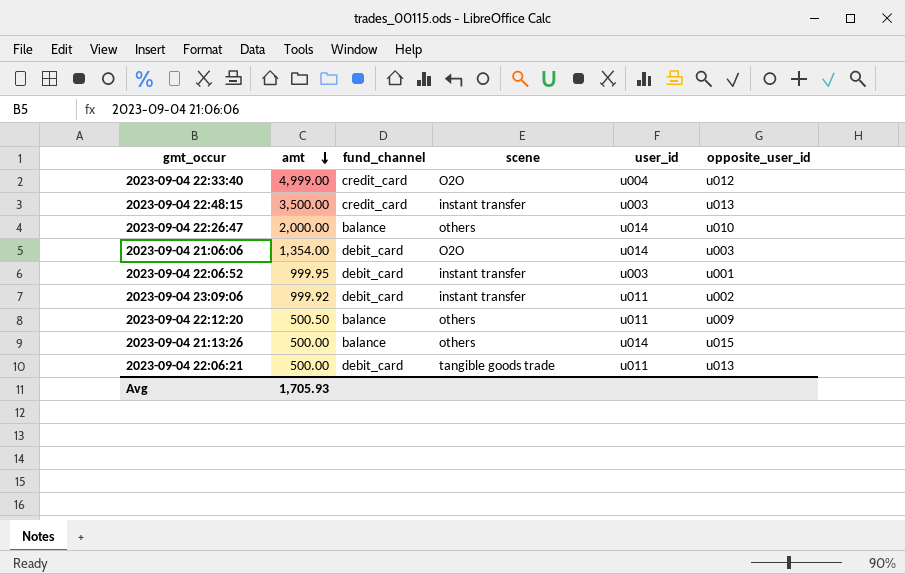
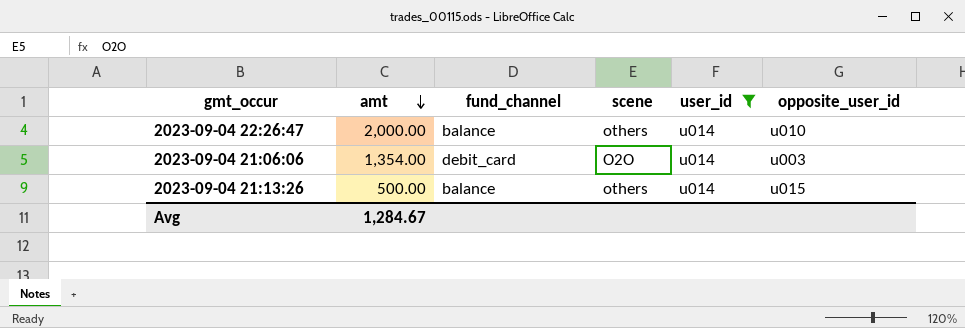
filter: none -> user_id = u014
Avg | amt: 1,705.93 -> 1,284.67

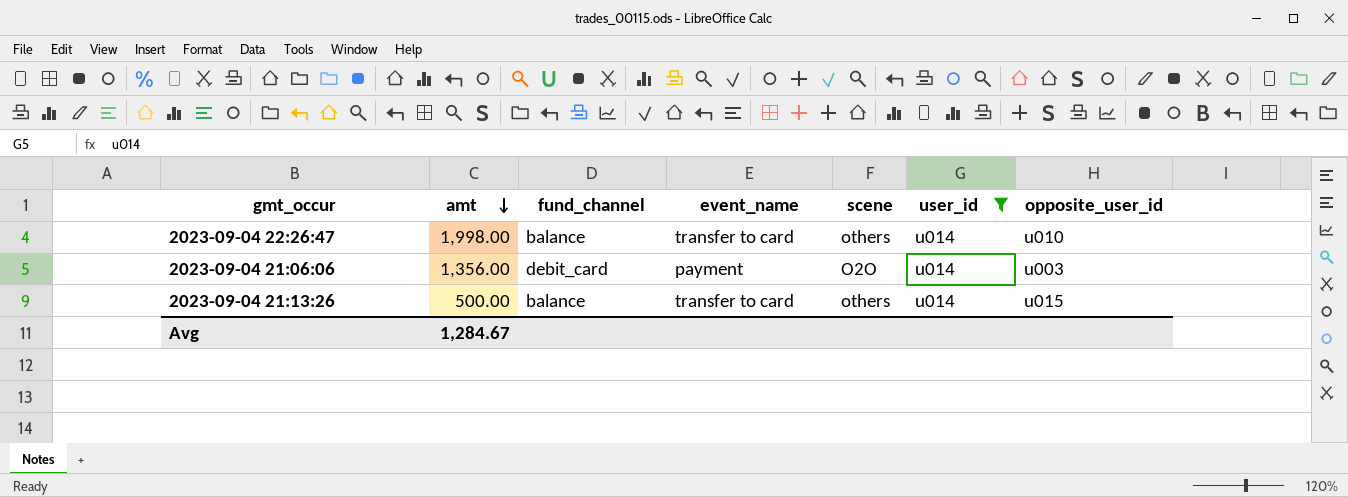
column event_name | position: none -> 4
2023-09-04 22:26:47 | amt: 2,000.00 -> 1,998.00
2023-09-04 21:06:06 | amt: 1,354.00 -> 1,356.00

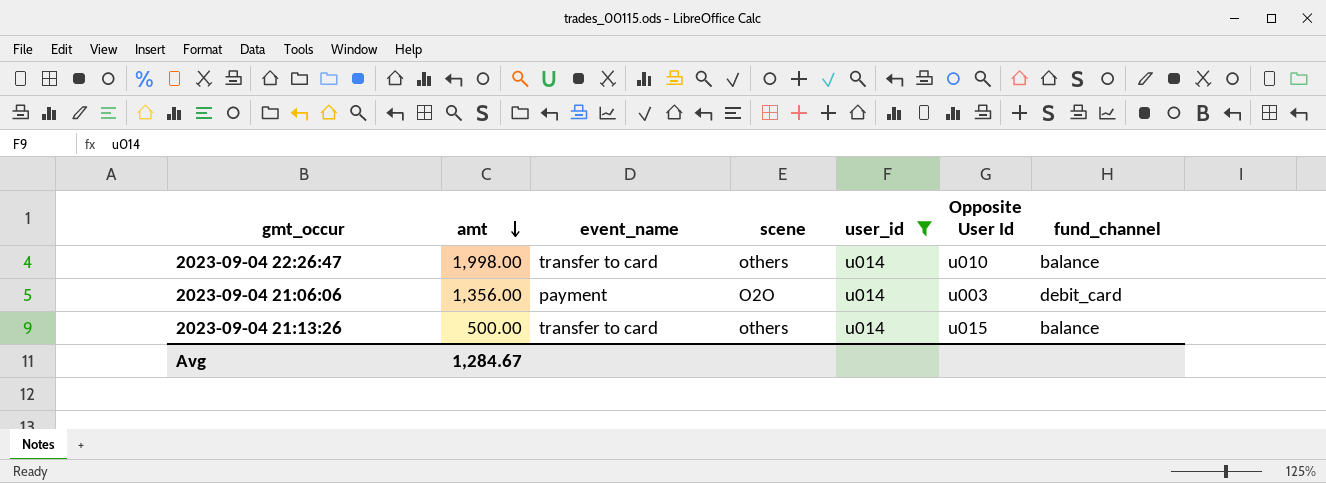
column name: opposite_user_id -> Opposite User Id
column fund_channel | position: 3 -> 7

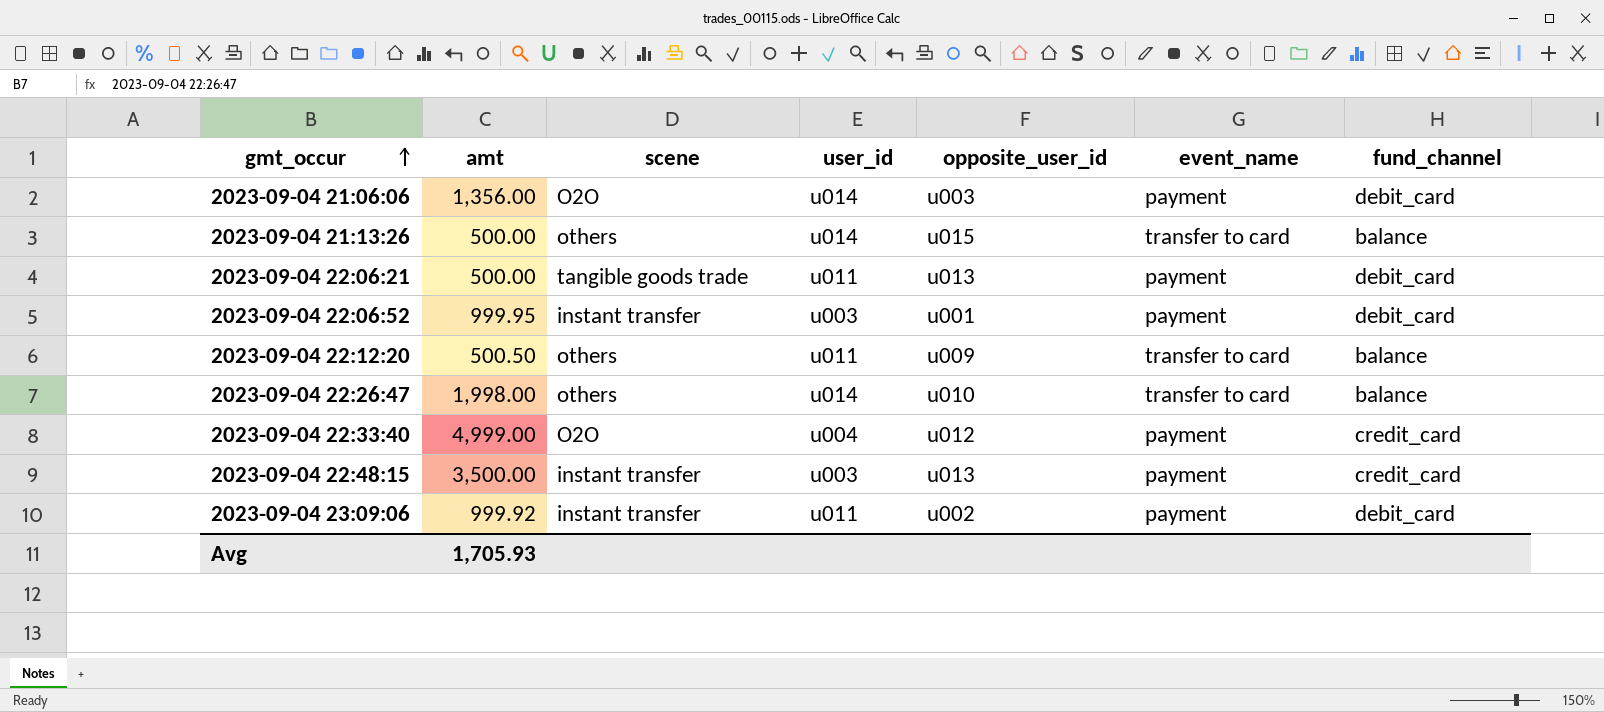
filter: user_id = u014 -> none
row order: amt descending -> gmt_occur ascending
column name: Opposite User Id -> opposite_user_id
column event_name | position: 3 -> 6
Avg | amt: 1,284.67 -> 1,705.93

